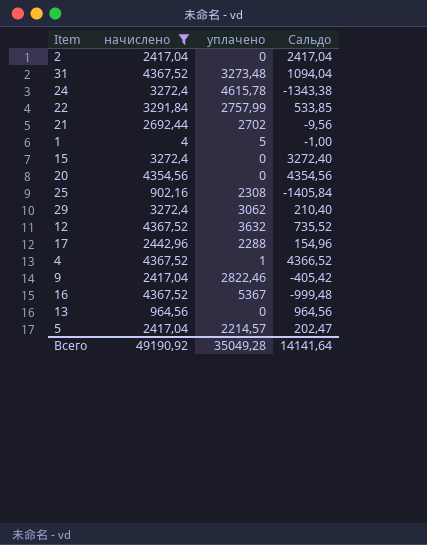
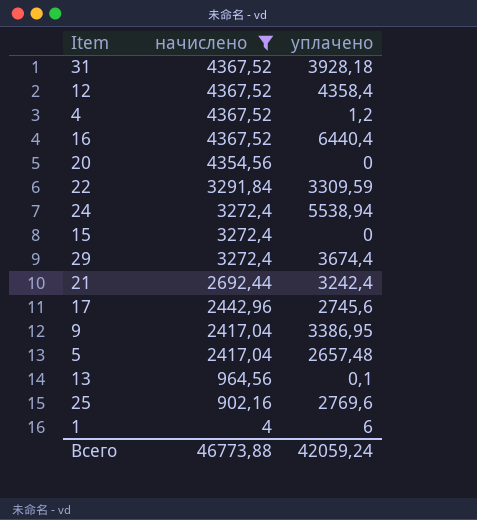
row order: none -> начислено descending
column Сальдо | formula: [начислено] - [уплачено] -> none
row 2: 2417,04 | 0 | 2417,04 -> none
31 | уплачено: 3273,48 -> 3928,18
12 | уплачено: 3632 -> 4358,4
4 | уплачено: 1 -> 1,2
16 | уплачено: 5367 -> 6440,4
22 | уплачено: 2757,99 -> 3309,59
24 | уплачено: 4615,78 -> 5538,94
29 | уплачено: 3062 -> 3674,4
21 | уплачено: 2702 -> 3242,4
17 | уплачено: 2288 -> 2745,6
9 | уплачено: 2822,46 -> 3386,95
5 | уплачено: 2214,57 -> 2657,48
13 | уплачено: 0 -> 0,1
25 | уплачено: 2308 -> 2769,6
1 | уплачено: 5 -> 6
Всего | начислено: 49190,92 -> 46773,88
Всего | уплачено: 35049,28 -> 42059,24

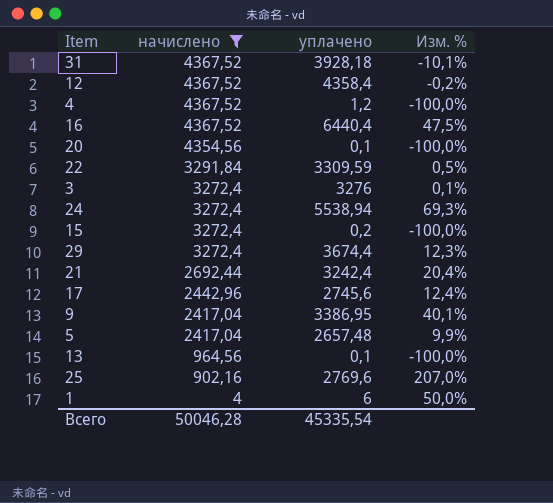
column Изм. % | formula: none -> ([уплачено] - [начислено]) / [начислено]
20 | уплачено: 0 -> 0,1
row 3: none -> 3272,4 | 3276 | 0,1%
15 | уплачено: 0 -> 0,2
Всего | начислено: 46773,88 -> 50046,28
Всего | уплачено: 42059,24 -> 45335,54

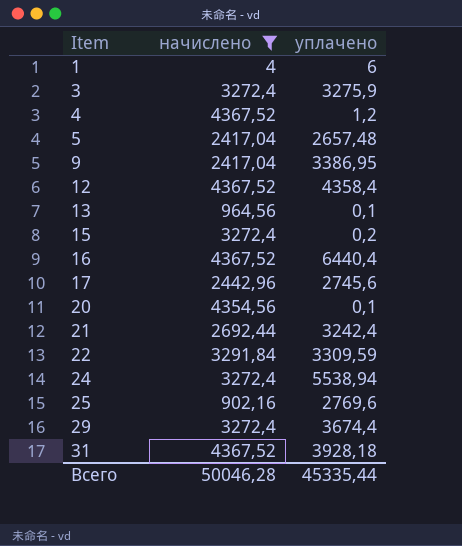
row order: начислено descending -> Item ascending
column Изм. % | formula: ([уплачено] - [начислено]) / [начислено] -> none
3 | уплачено: 3276 -> 3275,9
Всего | уплачено: 45335,54 -> 45335,44

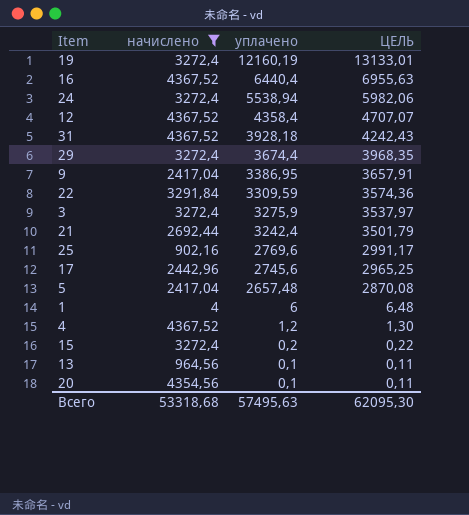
row order: Item ascending -> уплачено descending
column ЦЕЛЬ | formula: none -> [уплачено] * 1,08
row 19: none -> 3272,4 | 12160,19 | 13133,01
Всего | начислено: 50046,28 -> 53318,68
Всего | уплачено: 45335,44 -> 57495,63

